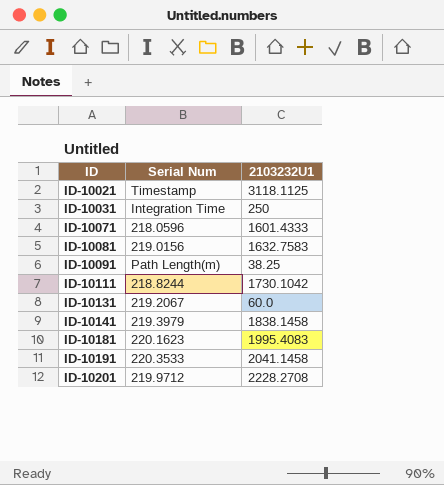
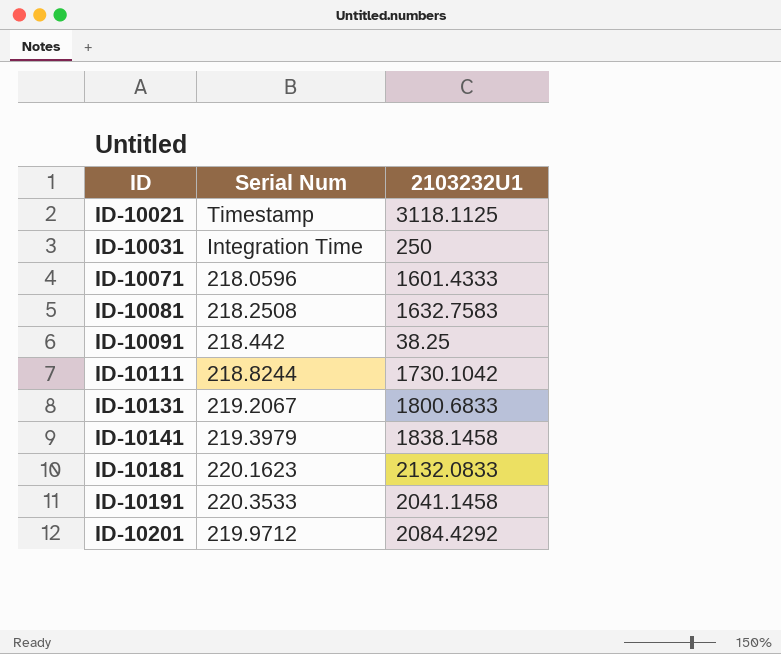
ID-10081 | Serial Num: 219.0156 -> 218.2508
ID-10091 | Serial Num: Path Length(m) -> 218.442
ID-10131 | 2103232U1: 60.0 -> 1800.6833
ID-10181 | 2103232U1: 1995.4083 -> 2132.0833
ID-10201 | 2103232U1: 2228.2708 -> 2084.4292

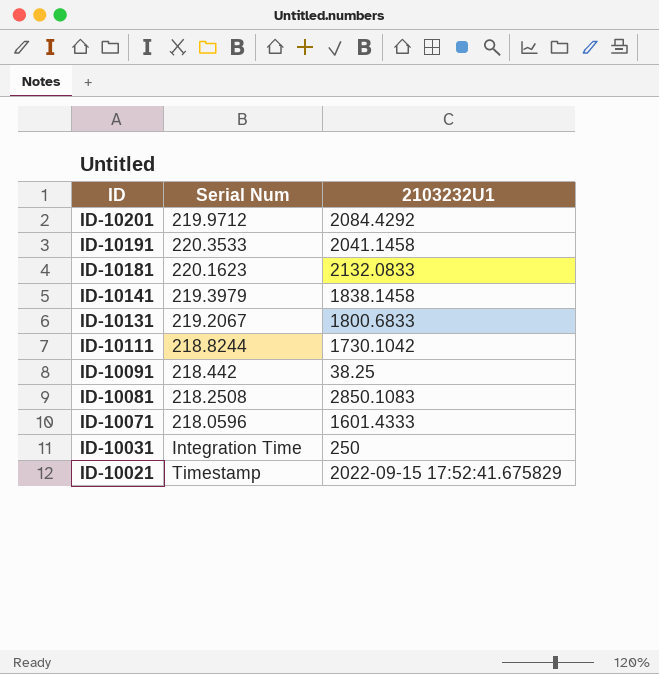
row order: ID ascending -> ID descending
ID-10081 | 2103232U1: 1632.7583 -> 2850.1083
ID-10021 | 2103232U1: 3118.1125 -> 2022-09-15 17:52:41.675829

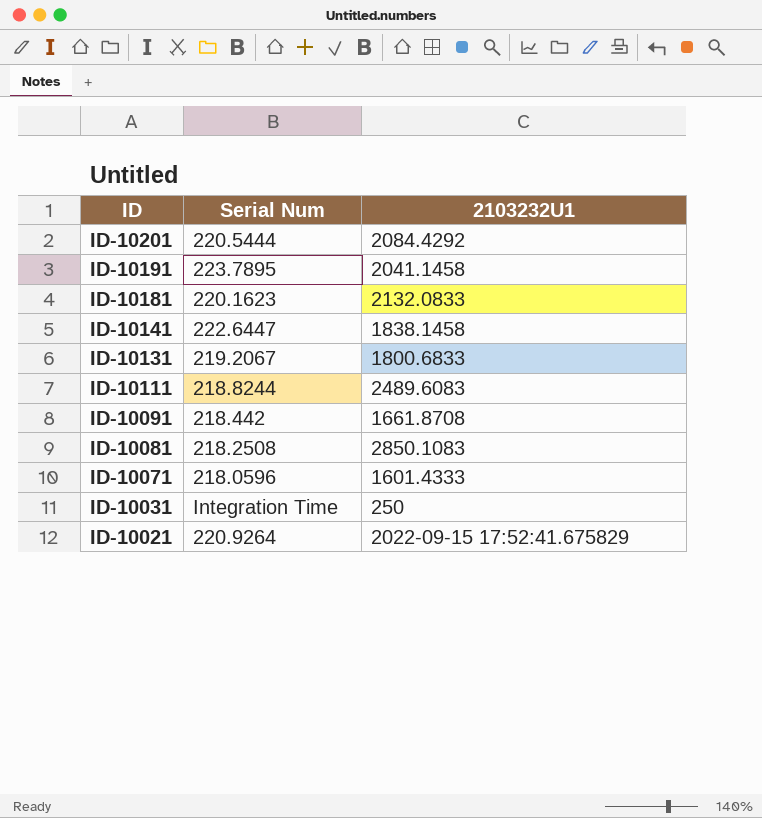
ID-10201 | Serial Num: 219.9712 -> 220.5444
ID-10191 | Serial Num: 220.3533 -> 223.7895
ID-10141 | Serial Num: 219.3979 -> 222.6447
ID-10111 | 2103232U1: 1730.1042 -> 2489.6083
ID-10091 | 2103232U1: 38.25 -> 1661.8708
ID-10021 | Serial Num: Timestamp -> 220.9264

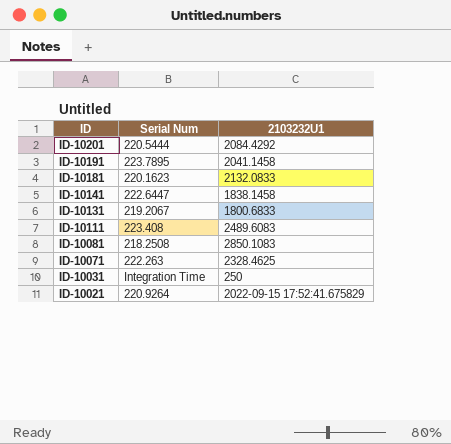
row ID-10091: 218.442 | 1661.8708 -> none
ID-10111 | Serial Num: 218.8244 -> 223.408
ID-10071 | Serial Num: 218.0596 -> 222.263
ID-10071 | 2103232U1: 1601.4333 -> 2328.4625

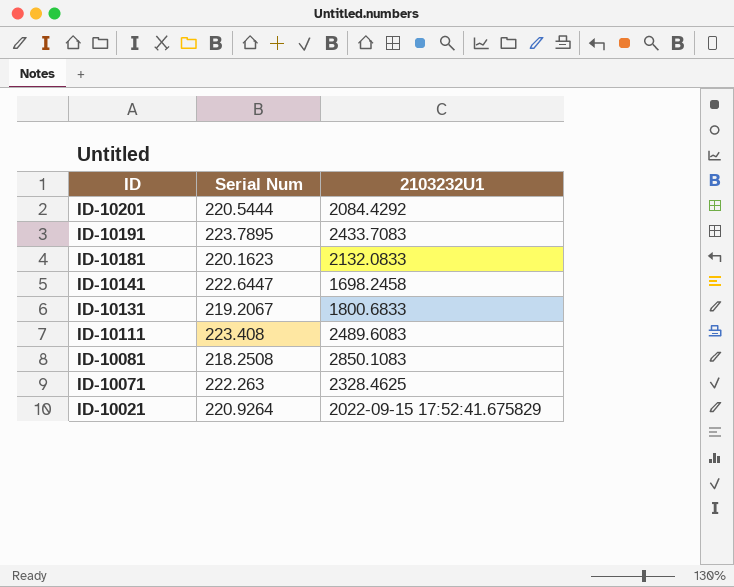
row ID-10031: Integration Time | 250 -> none
ID-10191 | 2103232U1: 2041.1458 -> 2433.7083
ID-10141 | 2103232U1: 1838.1458 -> 1698.2458

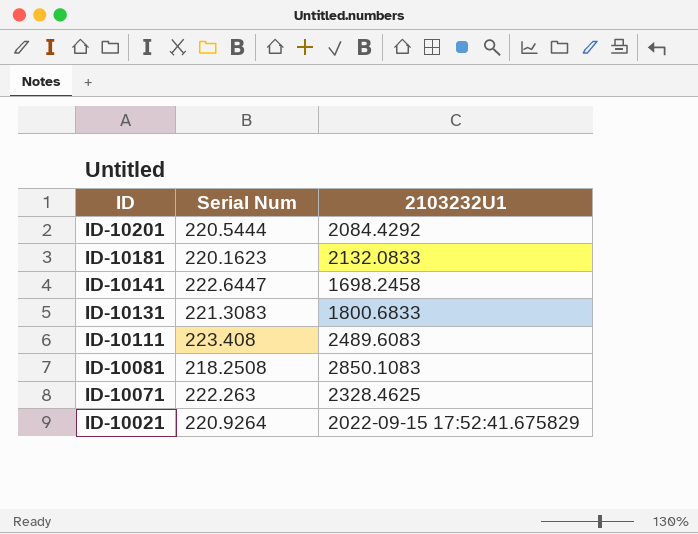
row ID-10191: 223.7895 | 2433.7083 -> none
ID-10131 | Serial Num: 219.2067 -> 221.3083

